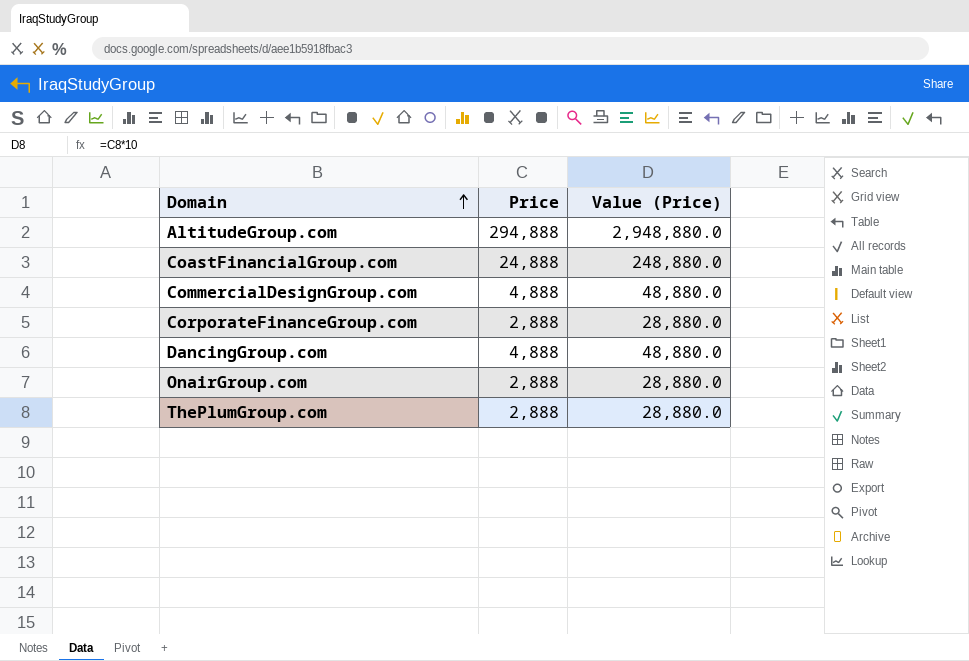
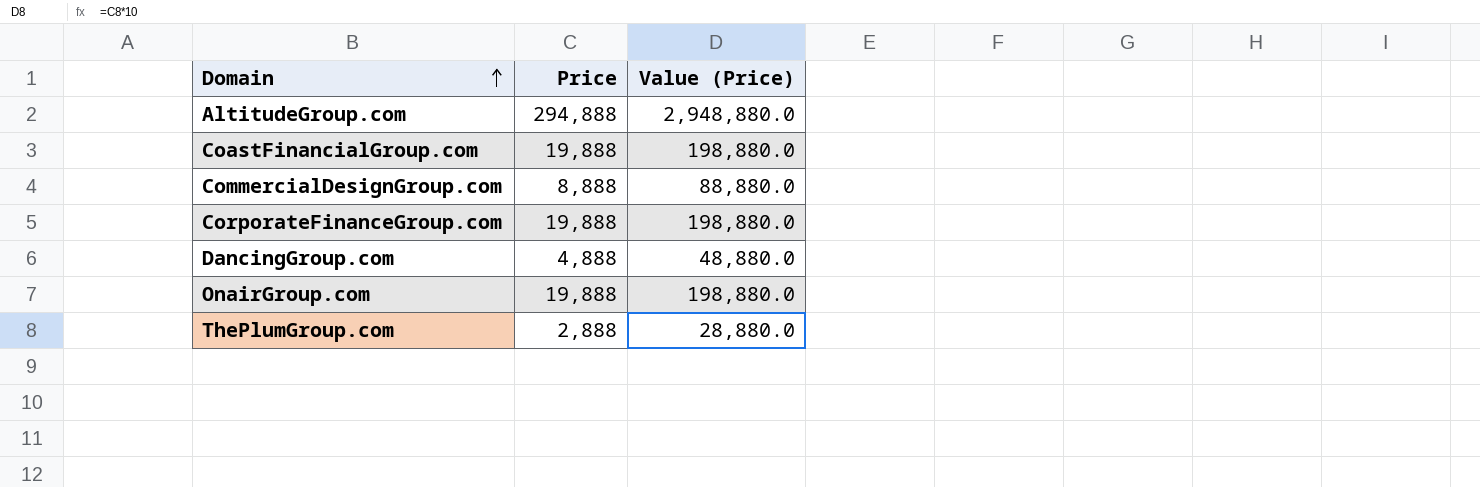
CoastFinancialGroup.com | Price: 24,888 -> 19,888
CoastFinancialGroup.com | Value (Price): 248,880.0 -> 198,880.0
CommercialDesignGroup.com | Price: 4,888 -> 8,888
CommercialDesignGroup.com | Value (Price): 48,880.0 -> 88,880.0
CorporateFinanceGroup.com | Price: 2,888 -> 19,888
CorporateFinanceGroup.com | Value (Price): 28,880.0 -> 198,880.0
OnairGroup.com | Price: 2,888 -> 19,888
OnairGroup.com | Value (Price): 28,880.0 -> 198,880.0

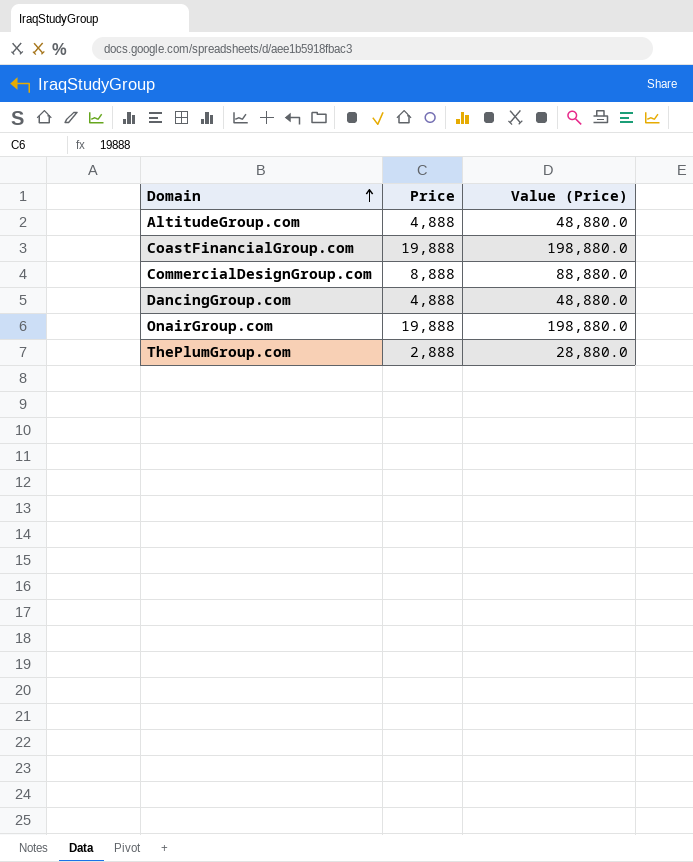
row CorporateFinanceGroup.com: 19,888 | 198,880.0 -> none
AltitudeGroup.com | Price: 294,888 -> 4,888
AltitudeGroup.com | Value (Price): 2,948,880.0 -> 48,880.0

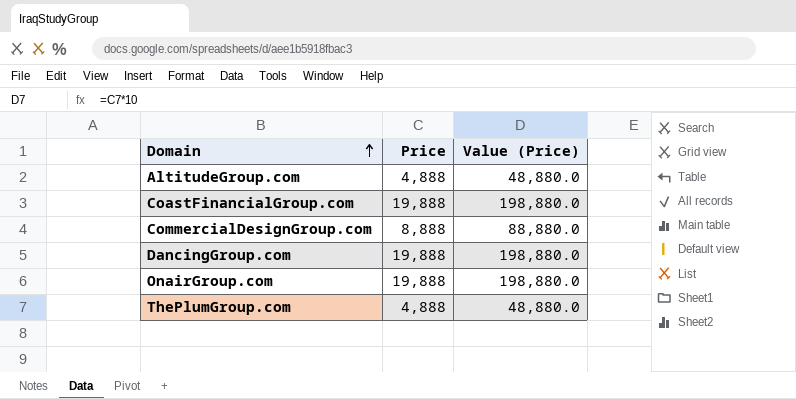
DancingGroup.com | Price: 4,888 -> 19,888
DancingGroup.com | Value (Price): 48,880.0 -> 198,880.0
ThePlumGroup.com | Price: 2,888 -> 4,888
ThePlumGroup.com | Value (Price): 28,880.0 -> 48,880.0

